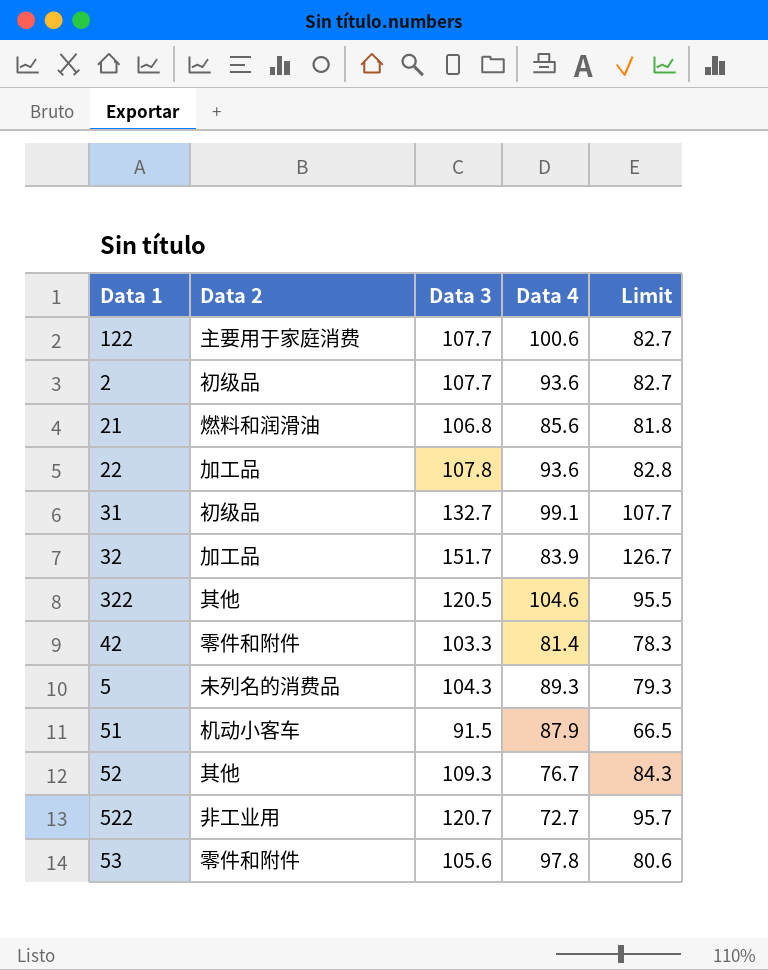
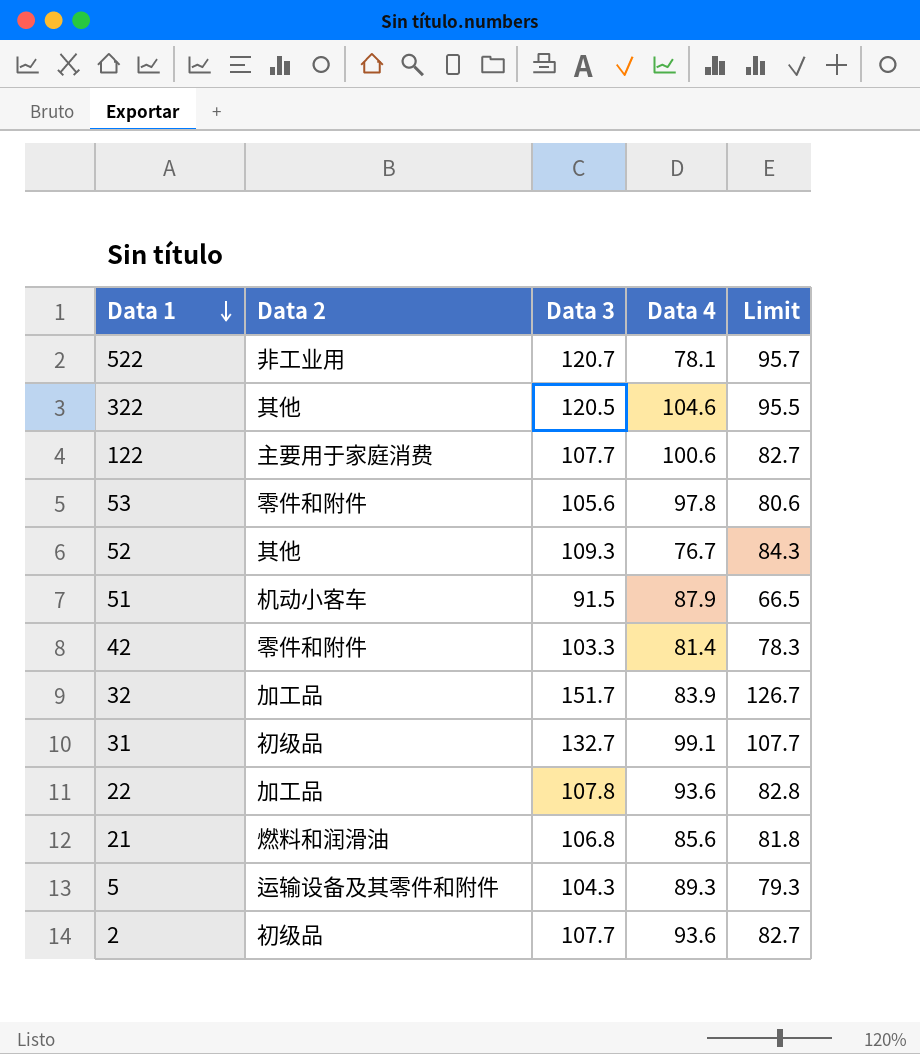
row order: none -> Data 1 descending
522 | Data 4: 72.7 -> 78.1
5 | Data 2: 未列名的消费品 -> 运输设备及其零件和附件

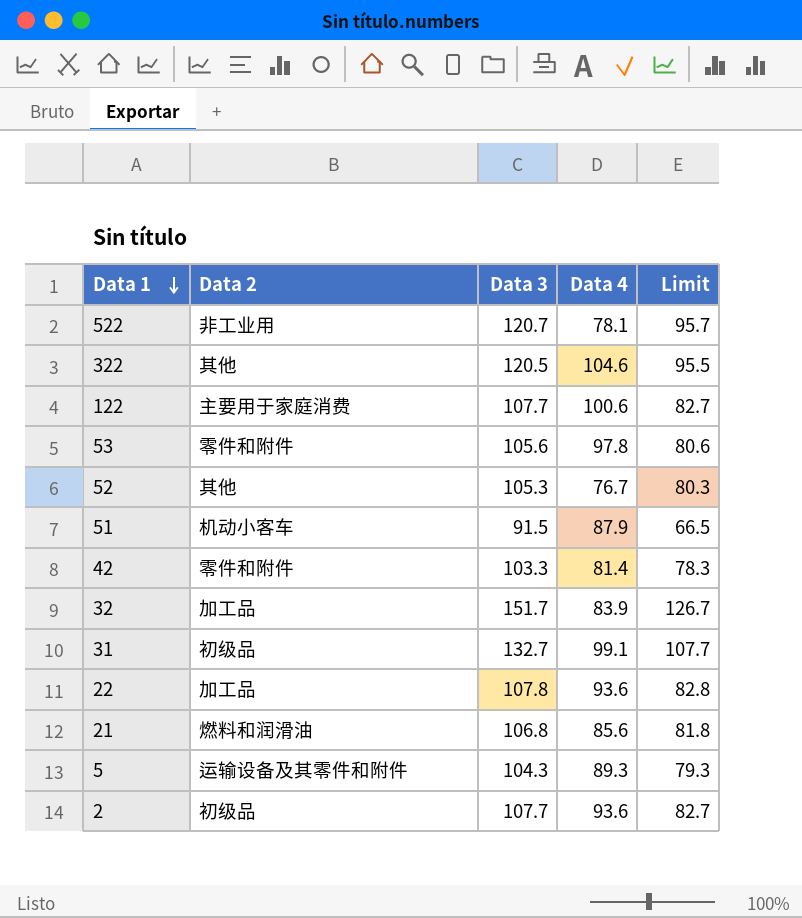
52 | Data 3: 109.3 -> 105.3
52 | Limit: 84.3 -> 80.3

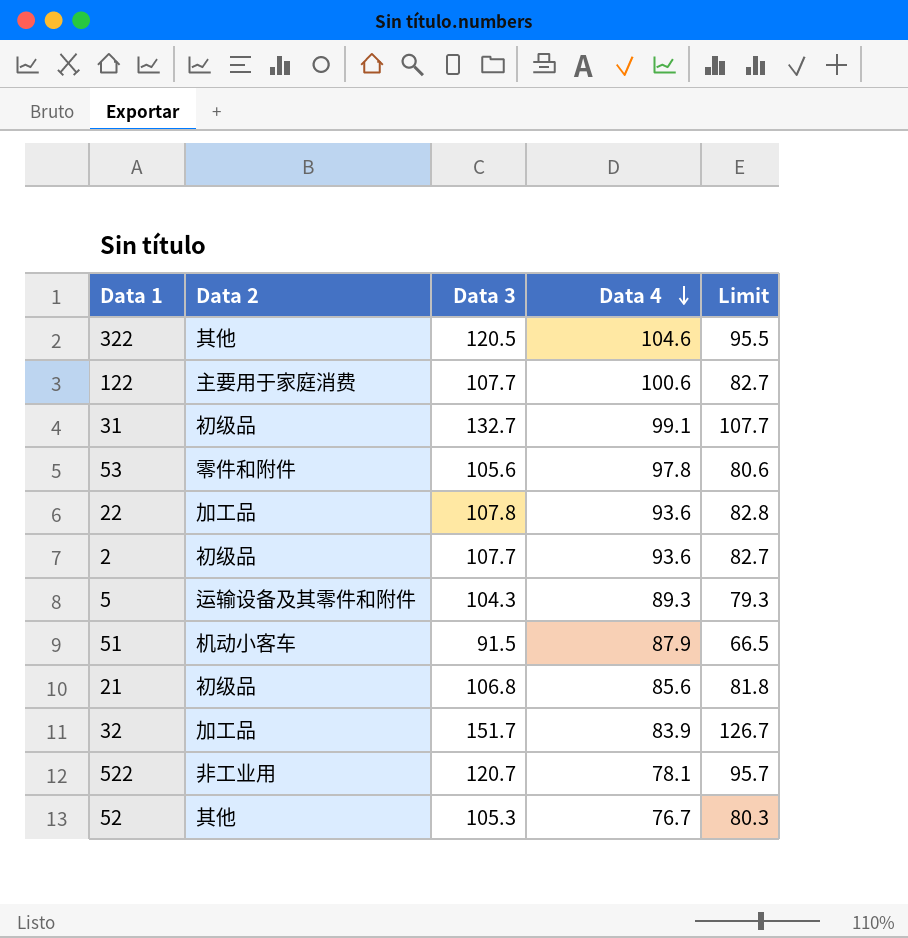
row order: Data 1 descending -> Data 4 descending
row 42: 零件和附件 | 103.3 | 81.4 | 78.3 -> none
21 | Data 2: 燃料和润滑油 -> 初级品

